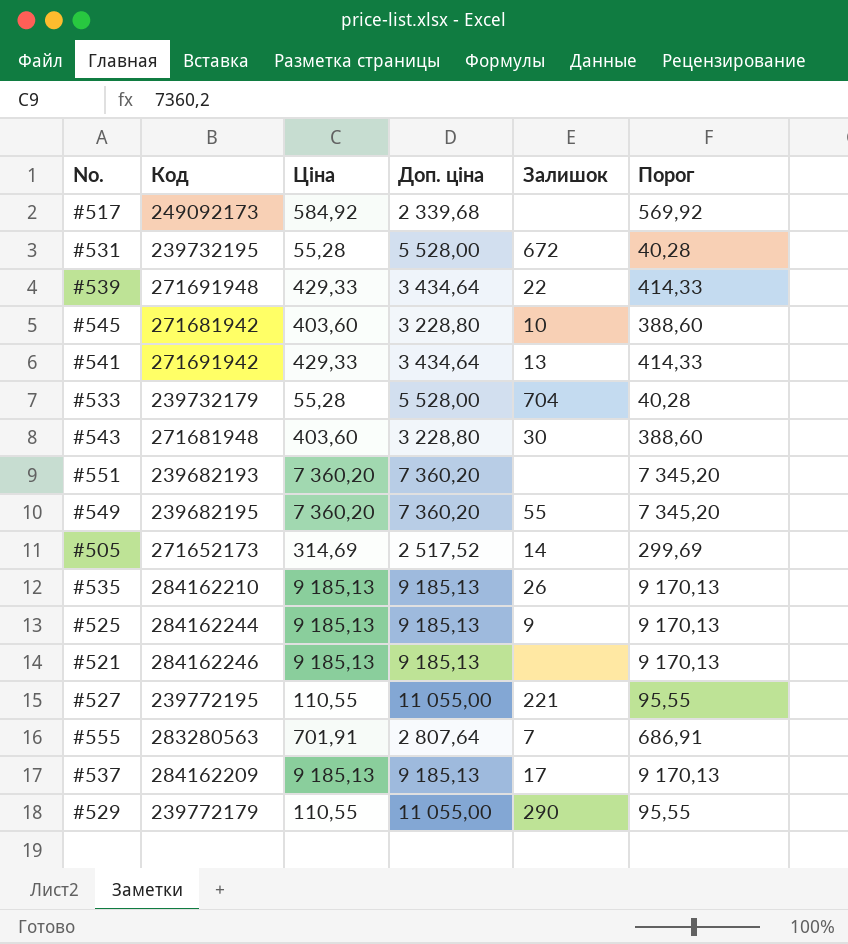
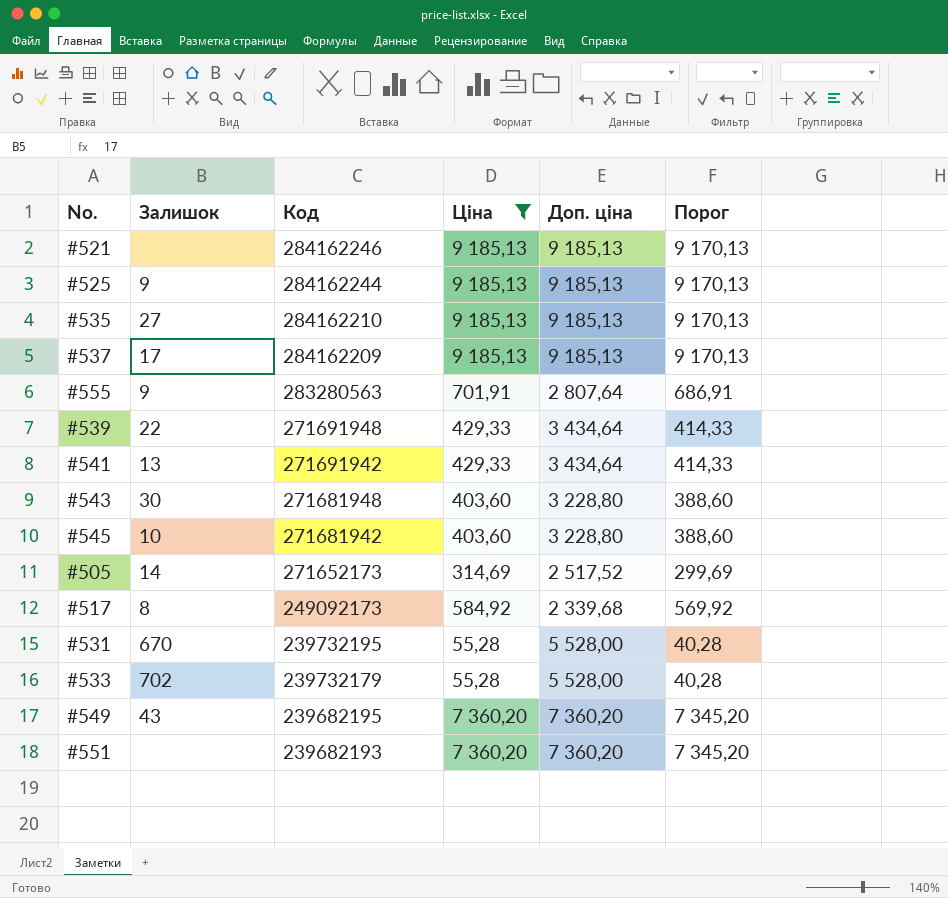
filter: none -> Ціна != 110,55
row order: none -> Код descending
column Залишок | position: 5 -> 2
#535 | Залишок: 26 -> 27
#555 | Залишок: 7 -> 9
#517 | Залишок: none -> 8
#531 | Залишок: 672 -> 670
#533 | Залишок: 704 -> 702
#549 | Залишок: 55 -> 43

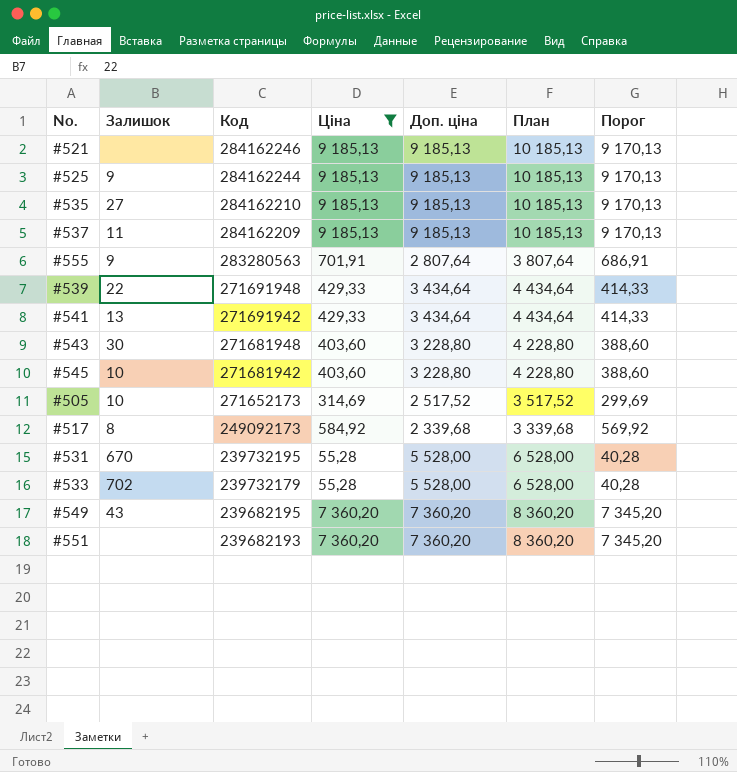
column План | formula: none -> [Доп. ціна] + 1000
#537 | Залишок: 17 -> 11
#505 | Залишок: 14 -> 10

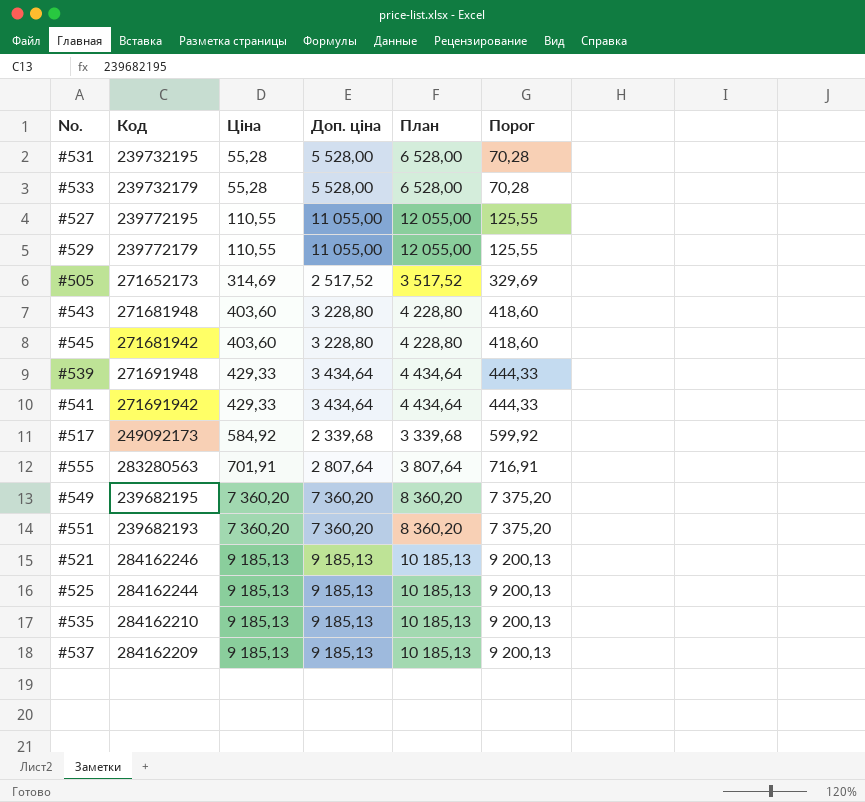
filter: Ціна != 110,55 -> none
row order: Код descending -> Ціна ascending
column Залишок | position: 2 -> none
column Порог | formula: [Ціна] - 15 -> [Ціна] + 15

